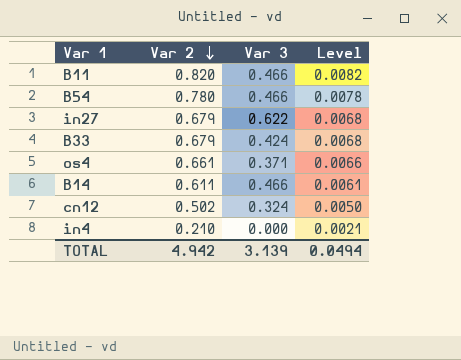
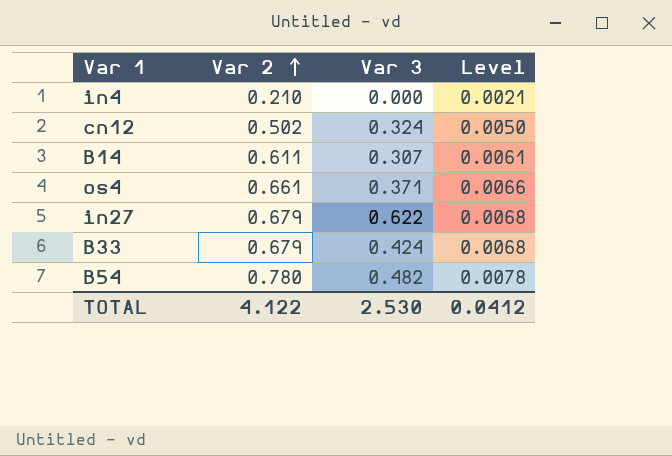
row order: Var 2 descending -> Var 2 ascending
row B11: 0.820 | 0.466 | 0.0082 -> none
B14 | Var 3: 0.466 -> 0.307
B54 | Var 3: 0.466 -> 0.482
TOTAL | Var 2: 4.942 -> 4.122
TOTAL | Var 3: 3.139 -> 2.530
TOTAL | Level: 0.0494 -> 0.0412

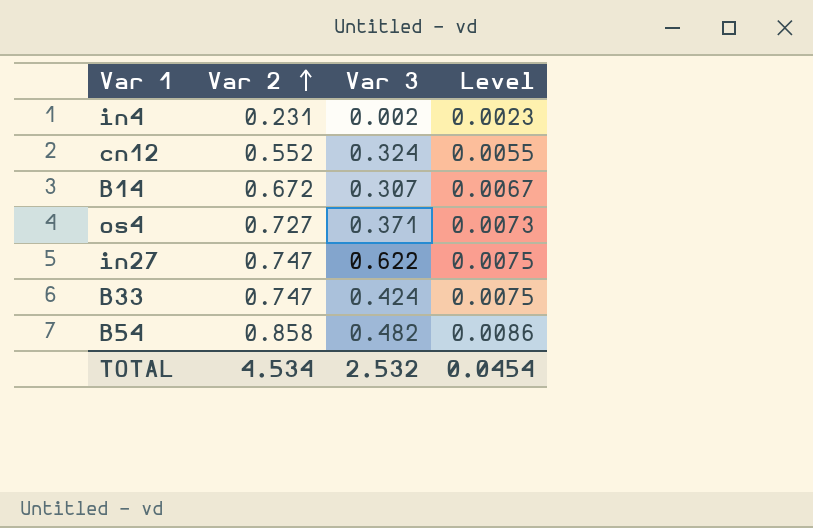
in4 | Var 2: 0.210 -> 0.231
in4 | Var 3: 0.000 -> 0.002
in4 | Level: 0.0021 -> 0.0023
cn12 | Var 2: 0.502 -> 0.552
cn12 | Level: 0.0050 -> 0.0055
B14 | Var 2: 0.611 -> 0.672
B14 | Level: 0.0061 -> 0.0067
os4 | Var 2: 0.661 -> 0.727
os4 | Level: 0.0066 -> 0.0073
in27 | Var 2: 0.679 -> 0.747
in27 | Level: 0.0068 -> 0.0075
B33 | Var 2: 0.679 -> 0.747
B33 | Level: 0.0068 -> 0.0075
B54 | Var 2: 0.780 -> 0.858
B54 | Level: 0.0078 -> 0.0086
TOTAL | Var 2: 4.122 -> 4.534
TOTAL | Var 3: 2.530 -> 2.532
TOTAL | Level: 0.0412 -> 0.0454

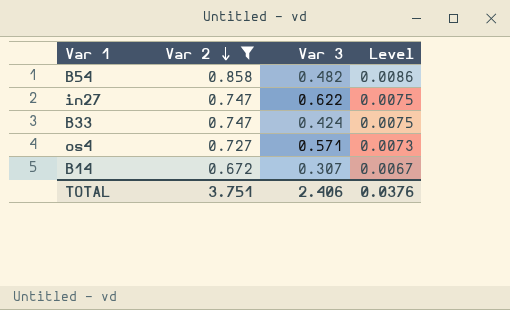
filter: none -> Var 2 >= 0.672
row order: Var 2 ascending -> Var 2 descending
os4 | Var 3: 0.371 -> 0.571
TOTAL | Var 2: 4.534 -> 3.751
TOTAL | Var 3: 2.532 -> 2.406
TOTAL | Level: 0.0454 -> 0.0376

